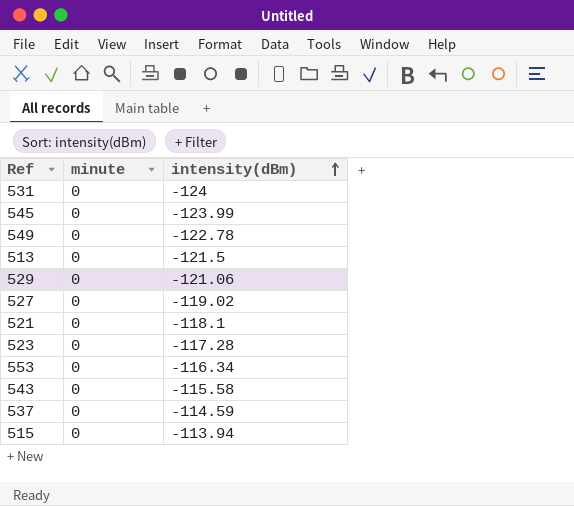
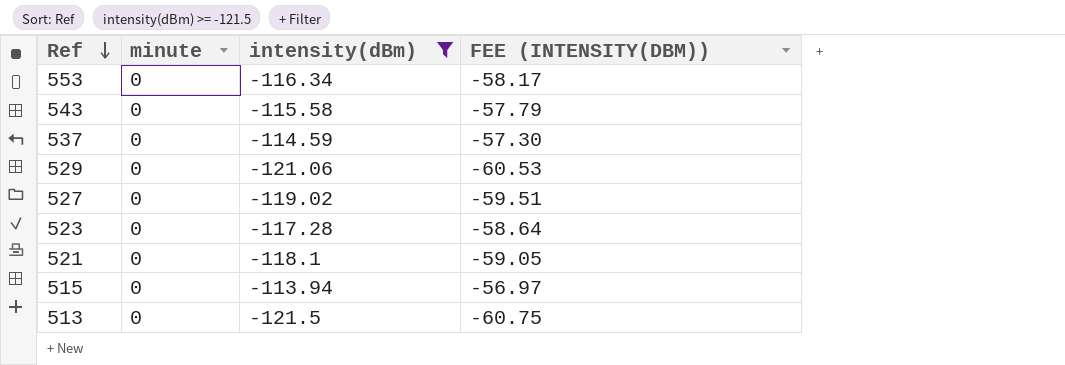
filter: none -> intensity(dBm) >= -121.5
row order: intensity(dBm) ascending -> Ref descending
column FEE (INTENSITY(DBM)) | formula: none -> [intensity(dBm)] * 0.5

